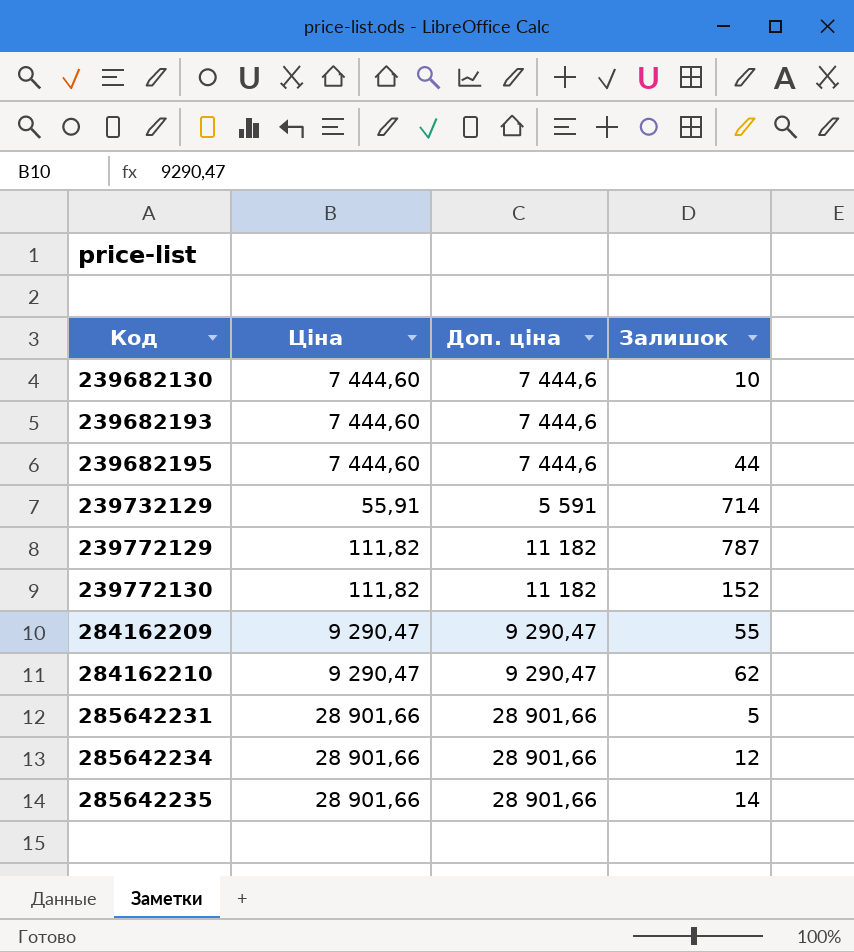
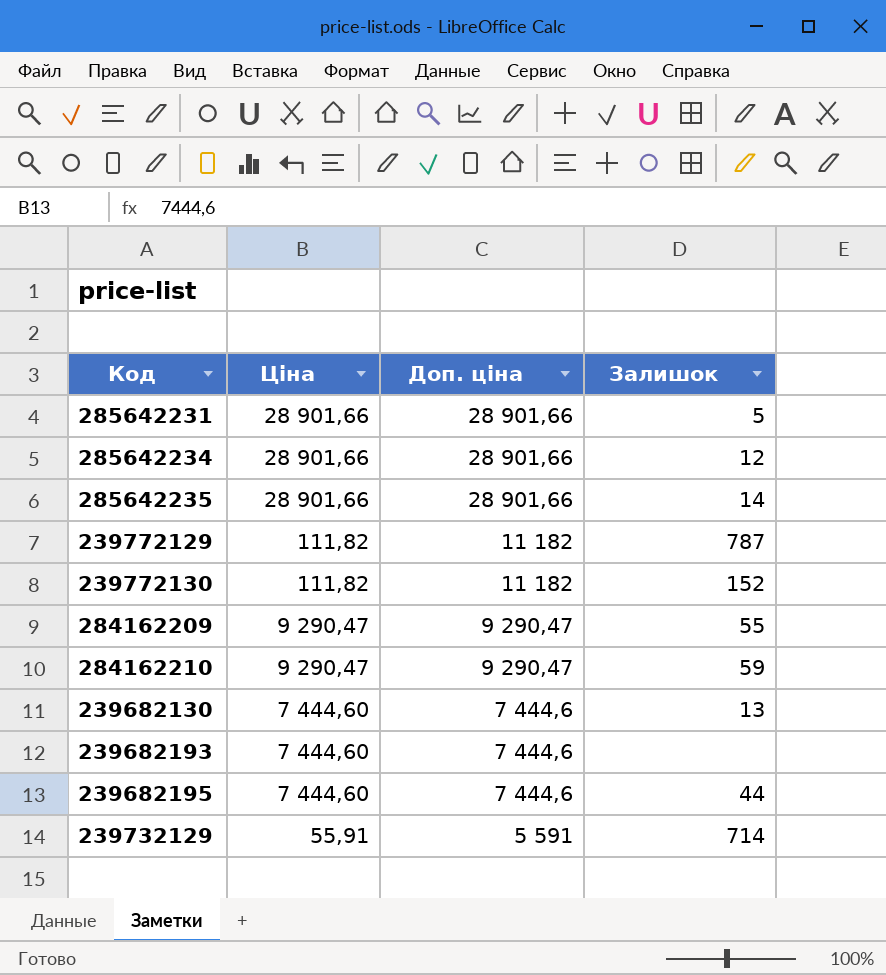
row order: Код ascending -> Доп. ціна descending
284162210 | Залишок: 62 -> 59
239682130 | Залишок: 10 -> 13

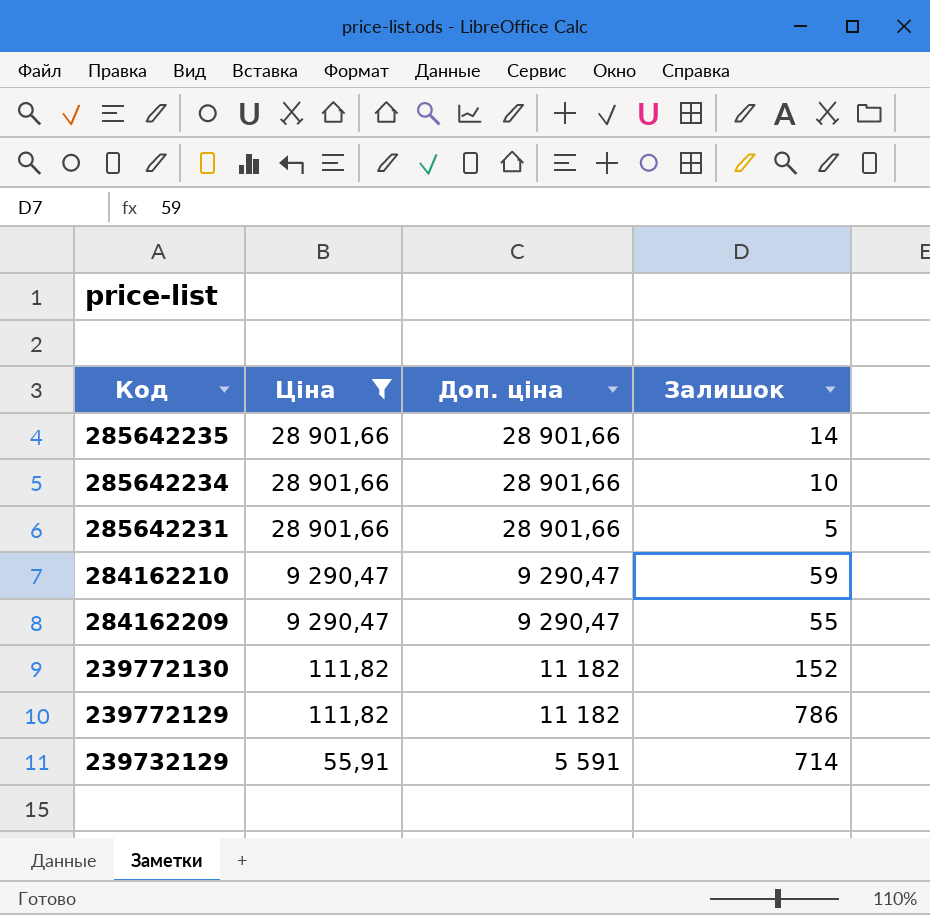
filter: none -> Ціна != 7 444,60
row order: Доп. ціна descending -> Код descending
285642234 | Залишок: 12 -> 10
239772129 | Залишок: 787 -> 786

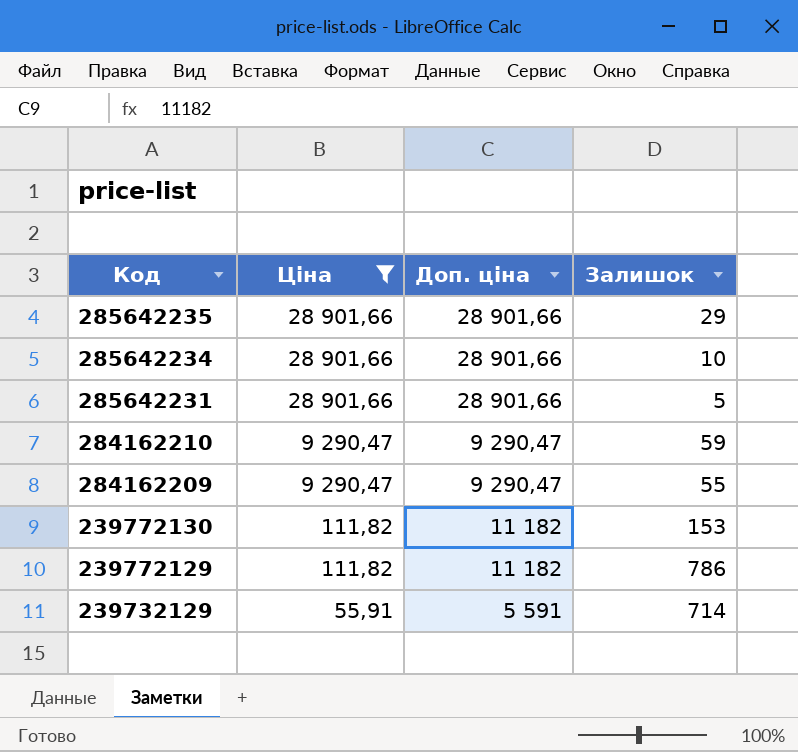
285642235 | Залишок: 14 -> 29
239772130 | Залишок: 152 -> 153

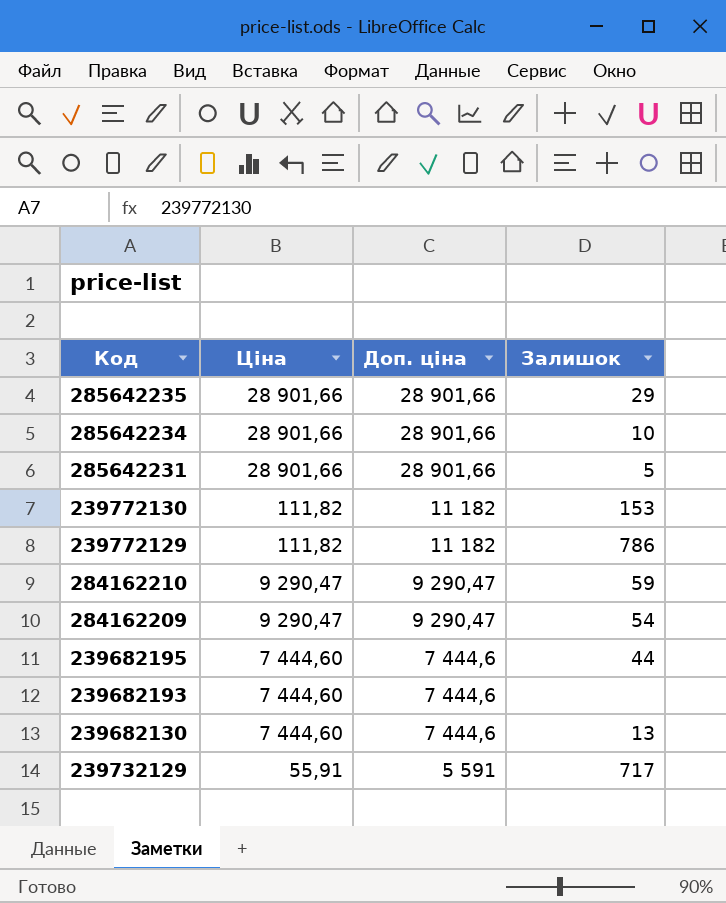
filter: Ціна != 7 444,60 -> none
row order: Код descending -> Доп. ціна descending
284162209 | Залишок: 55 -> 54
239732129 | Залишок: 714 -> 717

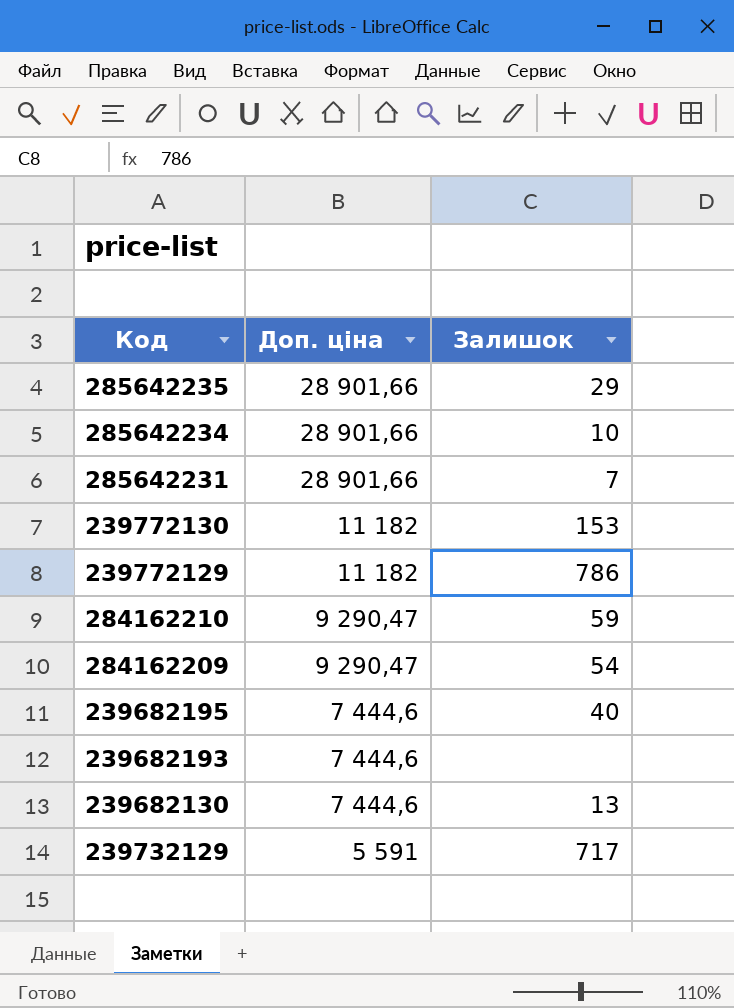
column Ціна | position: 2 -> none
285642231 | Залишок: 5 -> 7
239682195 | Залишок: 44 -> 40

